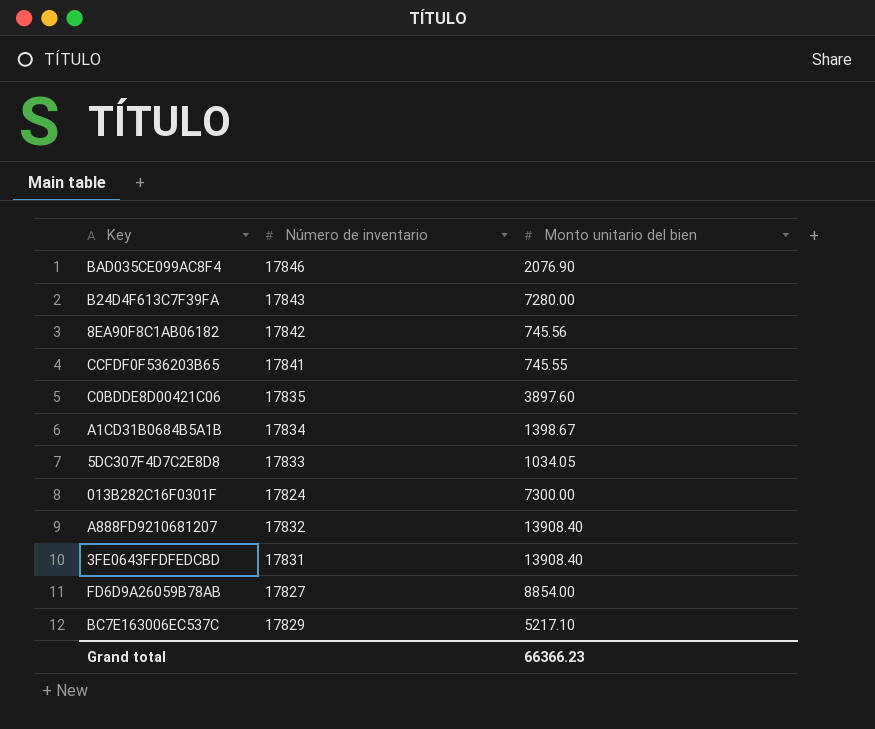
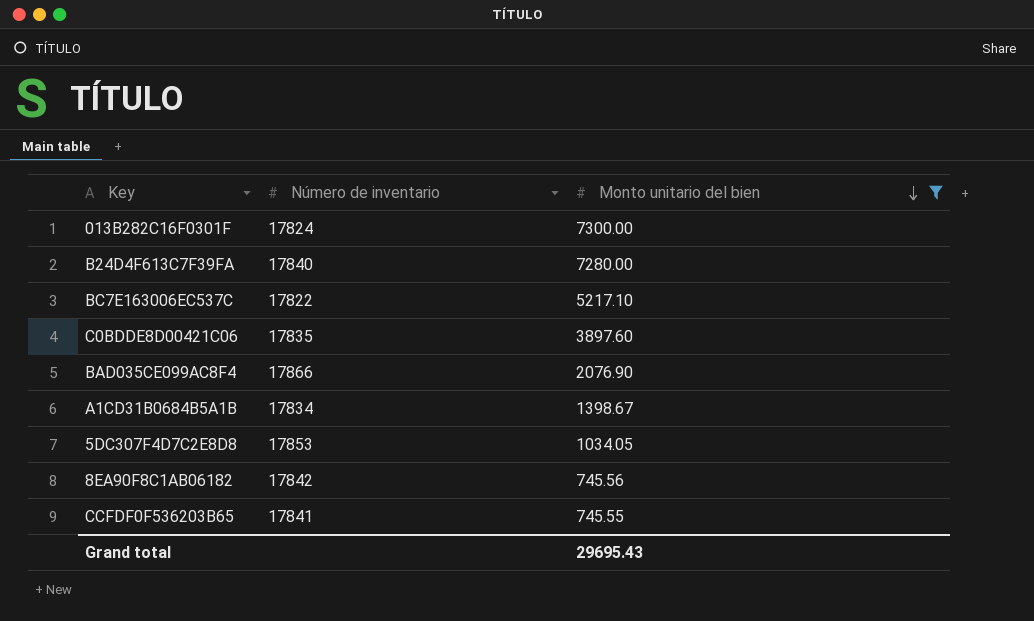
filter: none -> Monto unitario del bien <= 7300.00
row order: none -> Monto unitario del bien descending
B24D4F613C7F39FA | Número de inventario: 17843 -> 17840
BC7E163006EC537C | Número de inventario: 17829 -> 17822
BAD035CE099AC8F4 | Número de inventario: 17846 -> 17866
5DC307F4D7C2E8D8 | Número de inventario: 17833 -> 17853
Grand total | Monto unitario del bien: 66366.23 -> 29695.43

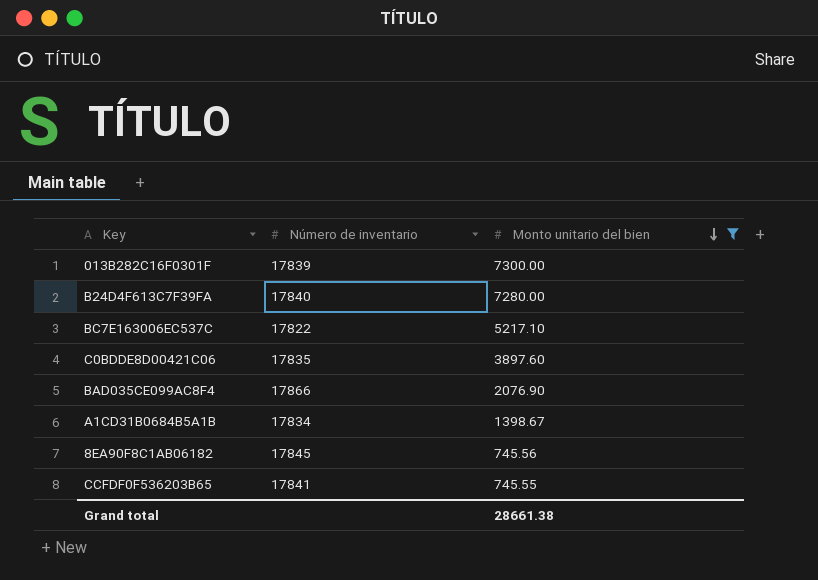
row 5DC307F4D7C2E8D8: 17853 | 1034.05 -> none
013B282C16F0301F | Número de inventario: 17824 -> 17839
8EA90F8C1AB06182 | Número de inventario: 17842 -> 17845
Grand total | Monto unitario del bien: 29695.43 -> 28661.38

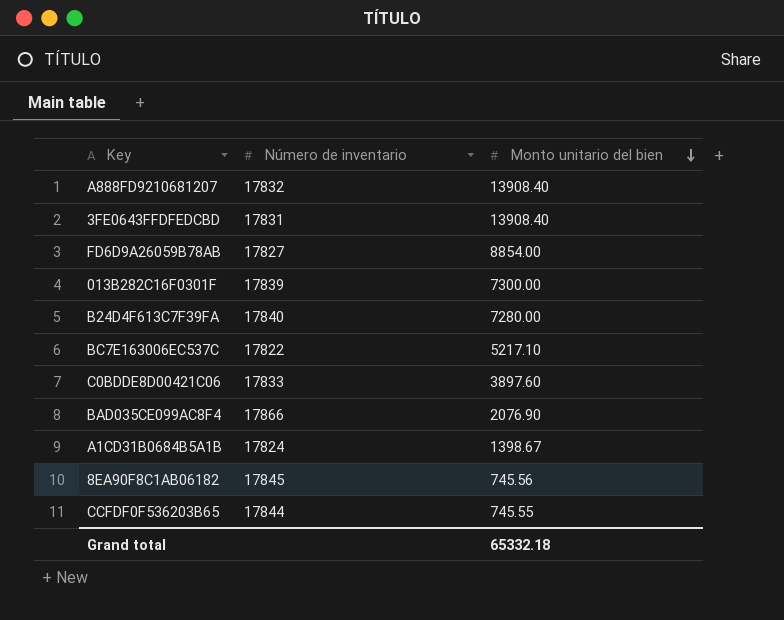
filter: Monto unitario del bien <= 7300.00 -> none
C0BDDE8D00421C06 | Número de inventario: 17835 -> 17833
A1CD31B0684B5A1B | Número de inventario: 17834 -> 17824
CCFDF0F536203B65 | Número de inventario: 17841 -> 17844
Grand total | Monto unitario del bien: 28661.38 -> 65332.18

